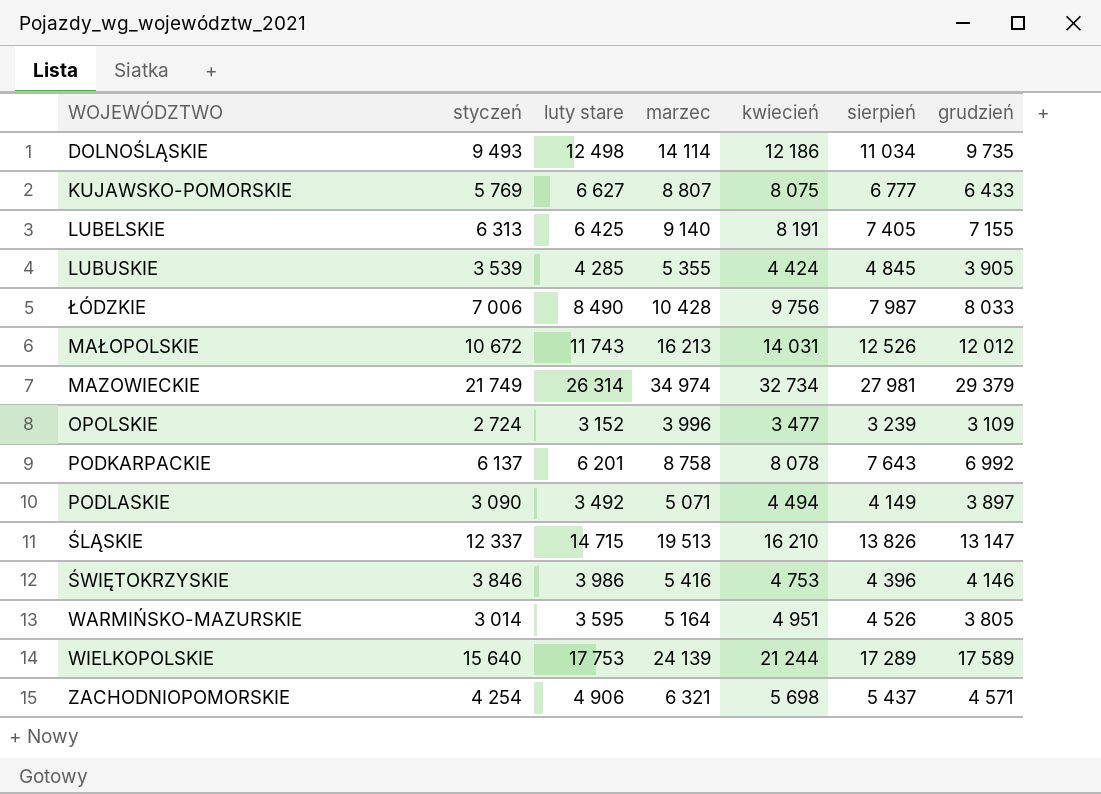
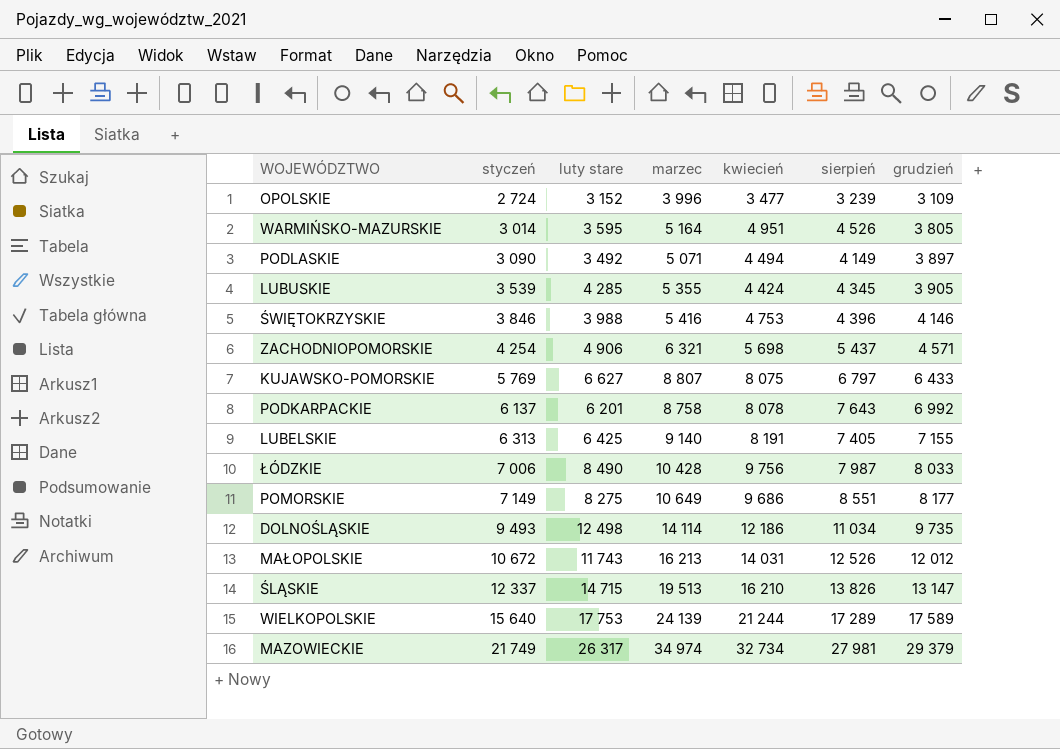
row order: none -> styczeń ascending
LUBUSKIE | sierpień: 4 845 -> 4 345
ŚWIĘTOKRZYSKIE | luty stare: 3 986 -> 3 988
KUJAWSKO-POMORSKIE | sierpień: 6 777 -> 6 797
row POMORSKIE: none -> 7 149 | 8 275 | 10 649 | 9 686 | 8 551 | 8 177
MAZOWIECKIE | luty stare: 26 314 -> 26 317

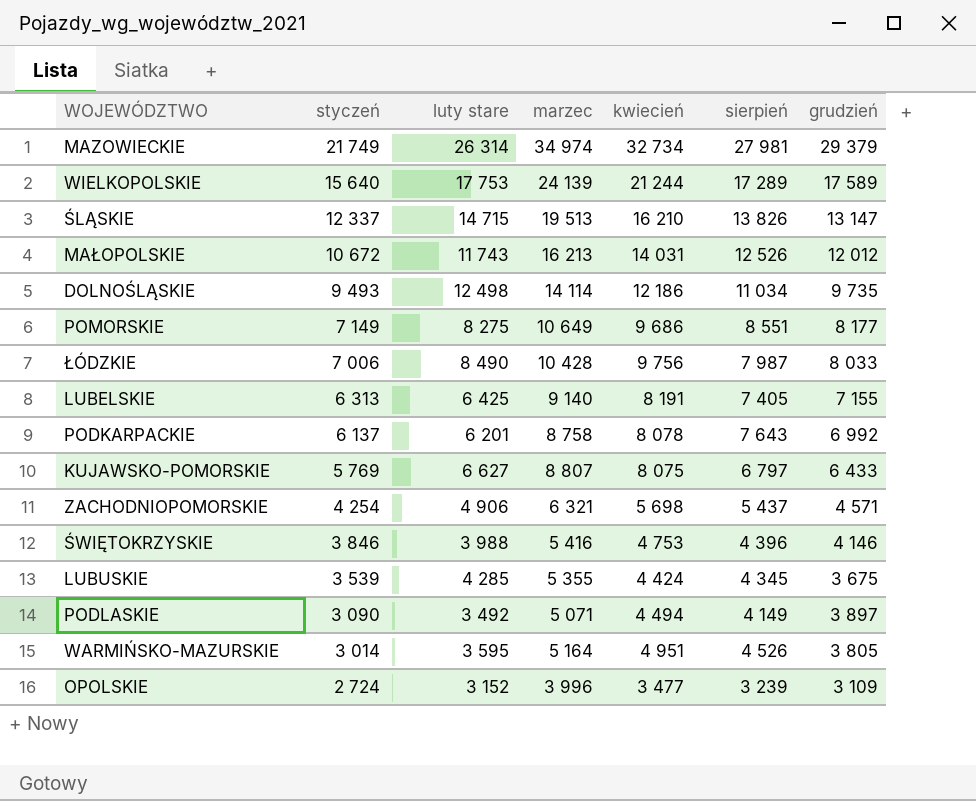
row order: styczeń ascending -> styczeń descending
MAZOWIECKIE | luty stare: 26 317 -> 26 314
LUBUSKIE | grudzień: 3 905 -> 3 675

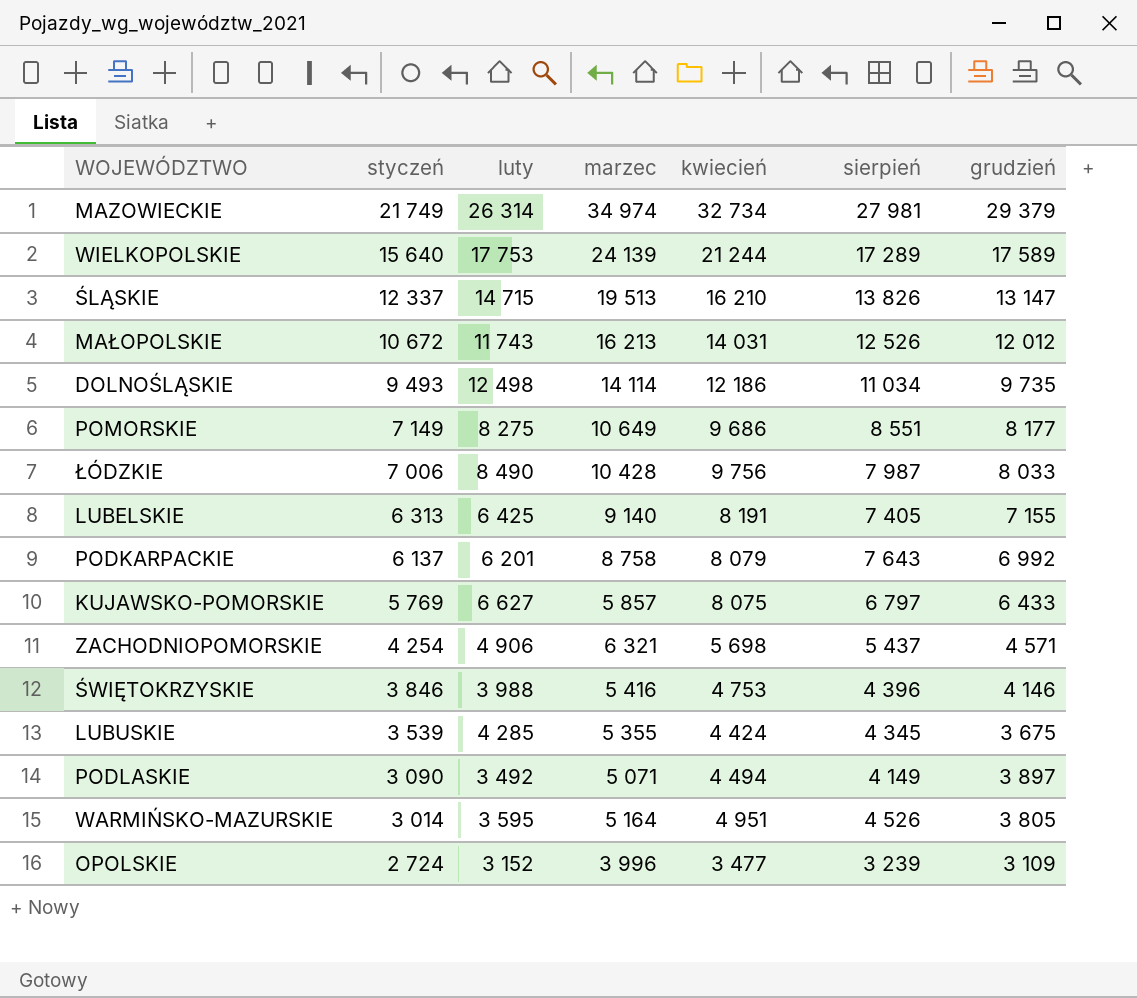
column name: luty stare -> luty
PODKARPACKIE | kwiecień: 8 078 -> 8 079
KUJAWSKO-POMORSKIE | marzec: 8 807 -> 5 857

